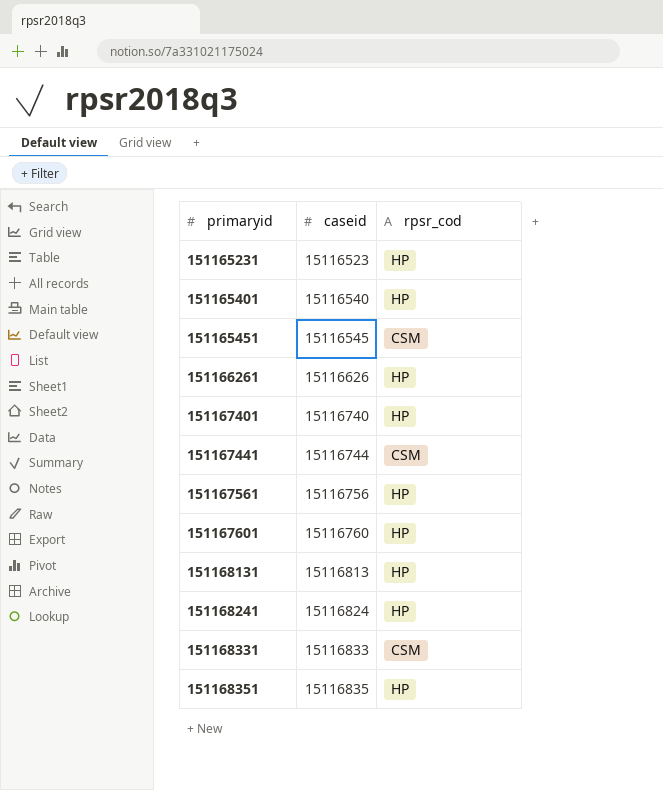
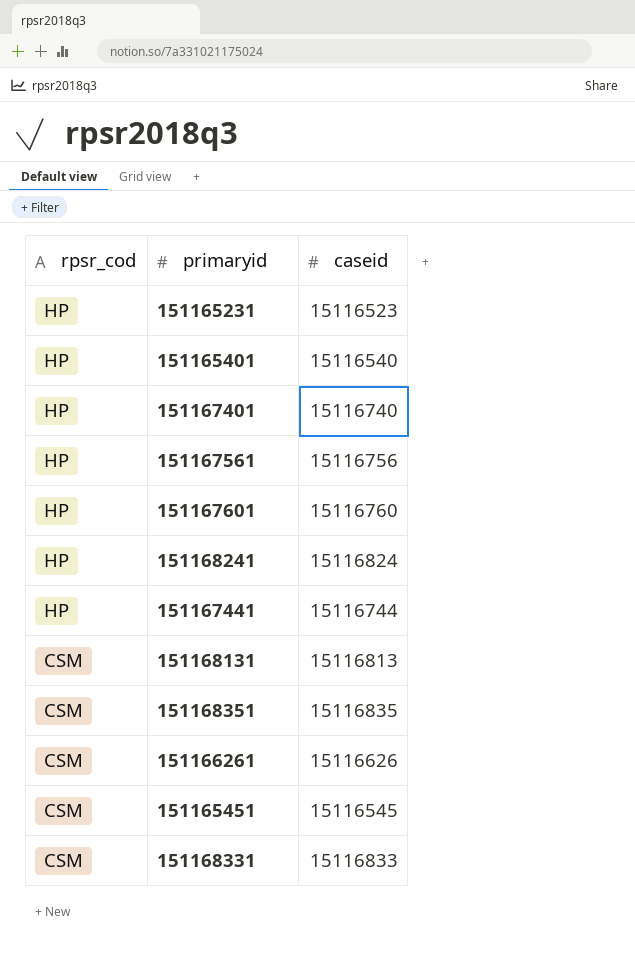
row order: primaryid ascending -> rpsr_cod descending
column rpsr_cod | position: 3 -> 1
151167441 | rpsr_cod: CSM -> HP
151168131 | rpsr_cod: HP -> CSM
151168351 | rpsr_cod: HP -> CSM
151166261 | rpsr_cod: HP -> CSM

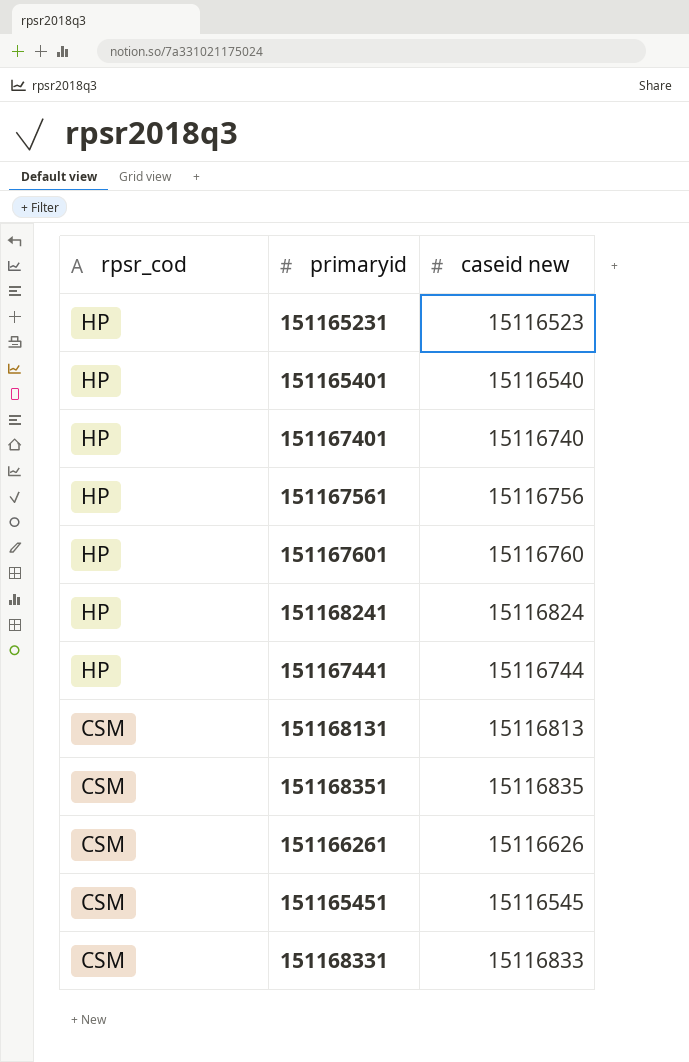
column name: caseid -> caseid new

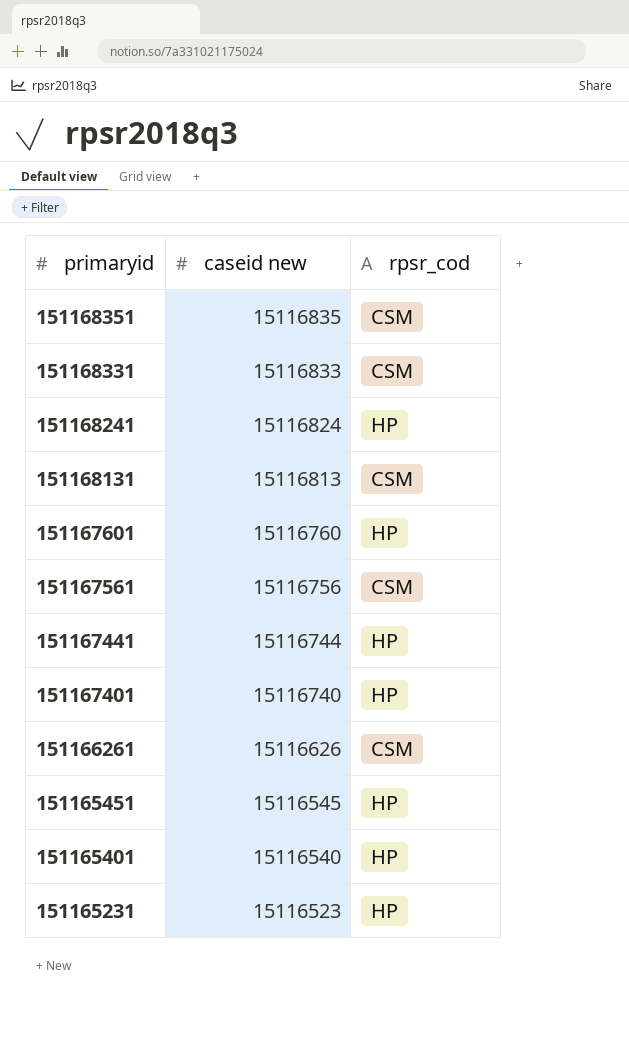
row order: rpsr_cod descending -> primaryid descending
column rpsr_cod | position: 1 -> 3
151167561 | rpsr_cod: HP -> CSM
151165451 | rpsr_cod: CSM -> HP

